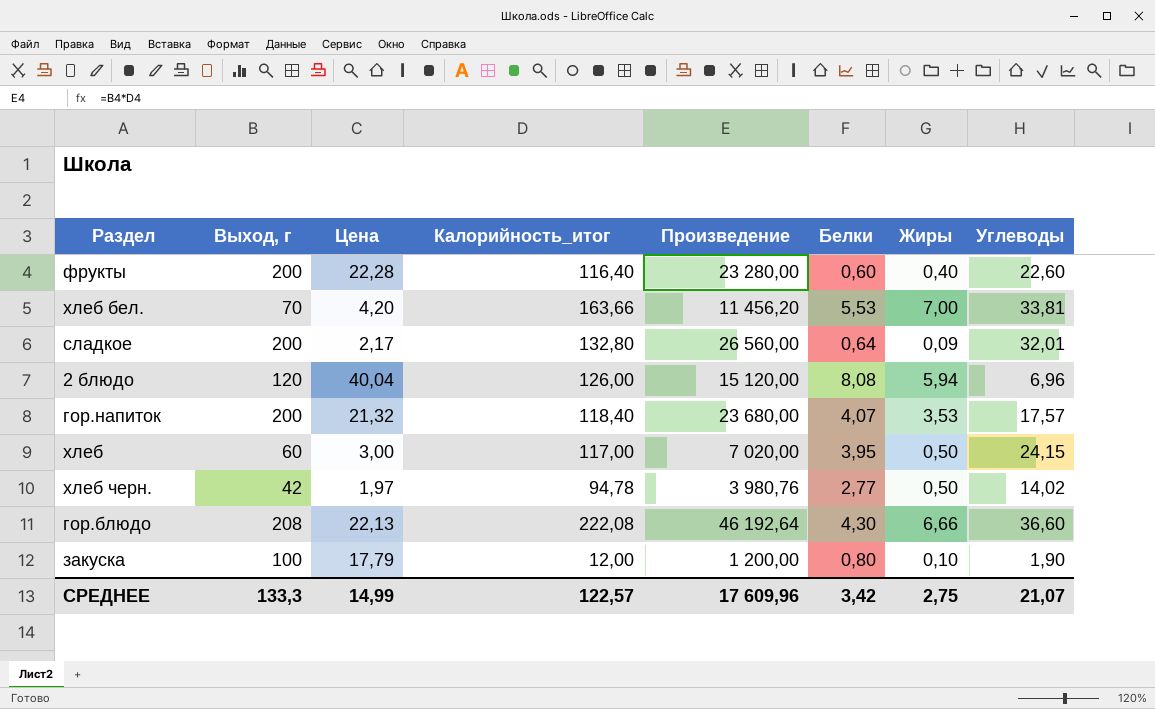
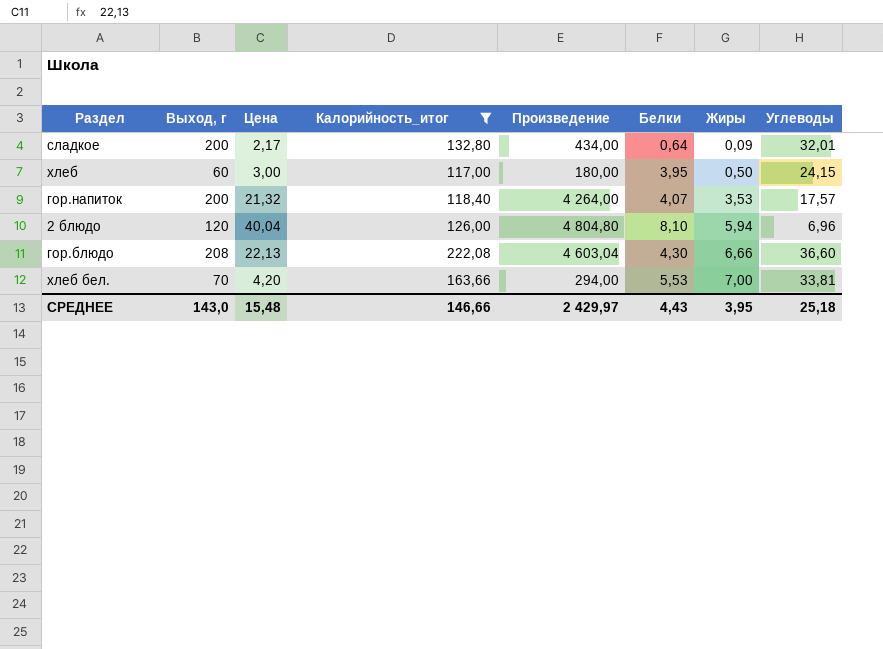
filter: none -> Калорийность_итог >= 117,00
row order: none -> Жиры ascending
column Произведение | formula: [Выход, г] * [Калорийность_итог] -> [Выход, г] * [Цена]
2 блюдо | Белки: 8,08 -> 8,10
СРЕДНЕЕ | Выход, г: 133,3 -> 143,0
СРЕДНЕЕ | Цена: 14,99 -> 15,48
СРЕДНЕЕ | Калорийность_итог: 122,57 -> 146,66
СРЕДНЕЕ | Произведение: 17 609,96 -> 2 429,97
СРЕДНЕЕ | Белки: 3,42 -> 4,43
СРЕДНЕЕ | Жиры: 2,75 -> 3,95
СРЕДНЕЕ | Углеводы: 21,07 -> 25,18

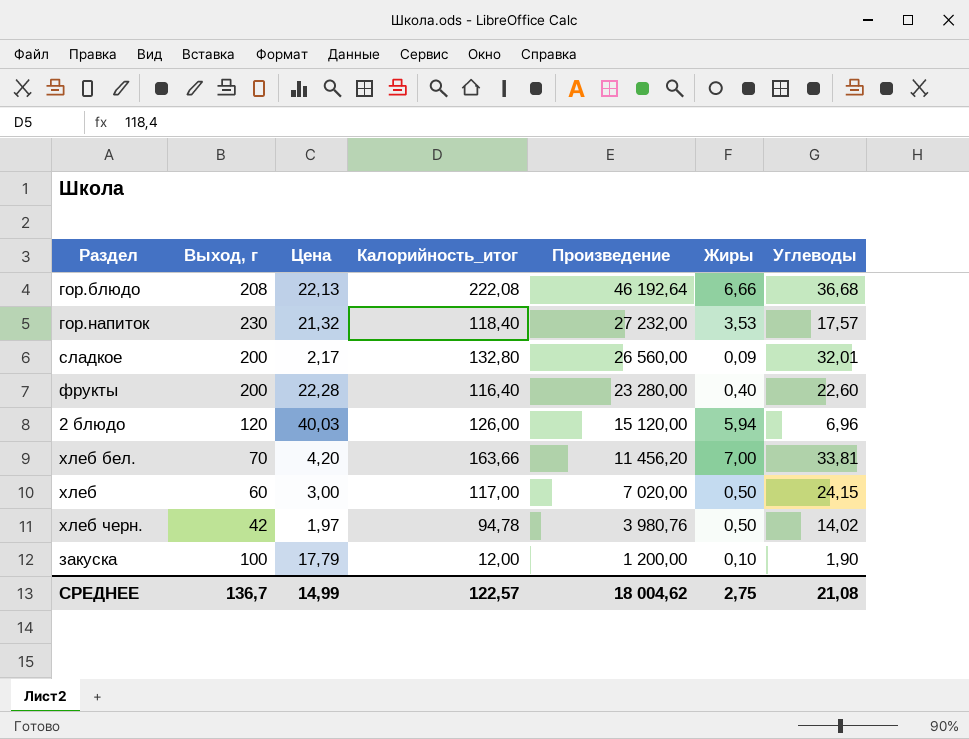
filter: Калорийность_итог >= 117,00 -> none
row order: Жиры ascending -> Произведение descending
column Белки | position: 6 -> none
column Произведение | formula: [Выход, г] * [Цена] -> [Выход, г] * [Калорийность_итог]
гор.блюдо | Углеводы: 36,60 -> 36,68
гор.напиток | Выход, г: 200 -> 230
2 блюдо | Цена: 40,04 -> 40,03
СРЕДНЕЕ | Выход, г: 143,0 -> 136,7
СРЕДНЕЕ | Цена: 15,48 -> 14,99
СРЕДНЕЕ | Калорийность_итог: 146,66 -> 122,57
СРЕДНЕЕ | Произведение: 2 429,97 -> 18 004,62
СРЕДНЕЕ | Жиры: 3,95 -> 2,75
СРЕДНЕЕ | Углеводы: 25,18 -> 21,08

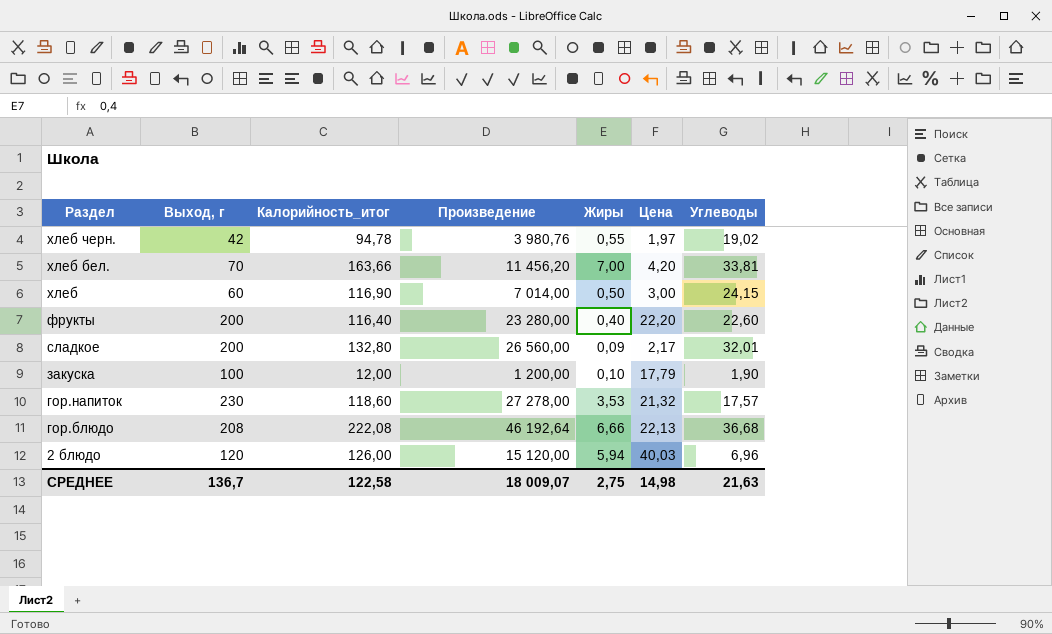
row order: Произведение descending -> Раздел descending
column Цена | position: 3 -> 6
хлеб черн. | Жиры: 0,50 -> 0,55
хлеб черн. | Углеводы: 14,02 -> 19,02
хлеб | Калорийность_итог: 117,00 -> 116,90
хлеб | Произведение: 7 020,00 -> 7 014,00
фрукты | Цена: 22,28 -> 22,20
гор.напиток | Калорийность_итог: 118,40 -> 118,60
гор.напиток | Произведение: 27 232,00 -> 27 278,00
СРЕДНЕЕ | Калорийность_итог: 122,57 -> 122,58
СРЕДНЕЕ | Произведение: 18 004,62 -> 18 009,07
СРЕДНЕЕ | Цена: 14,99 -> 14,98
СРЕДНЕЕ | Углеводы: 21,08 -> 21,63

